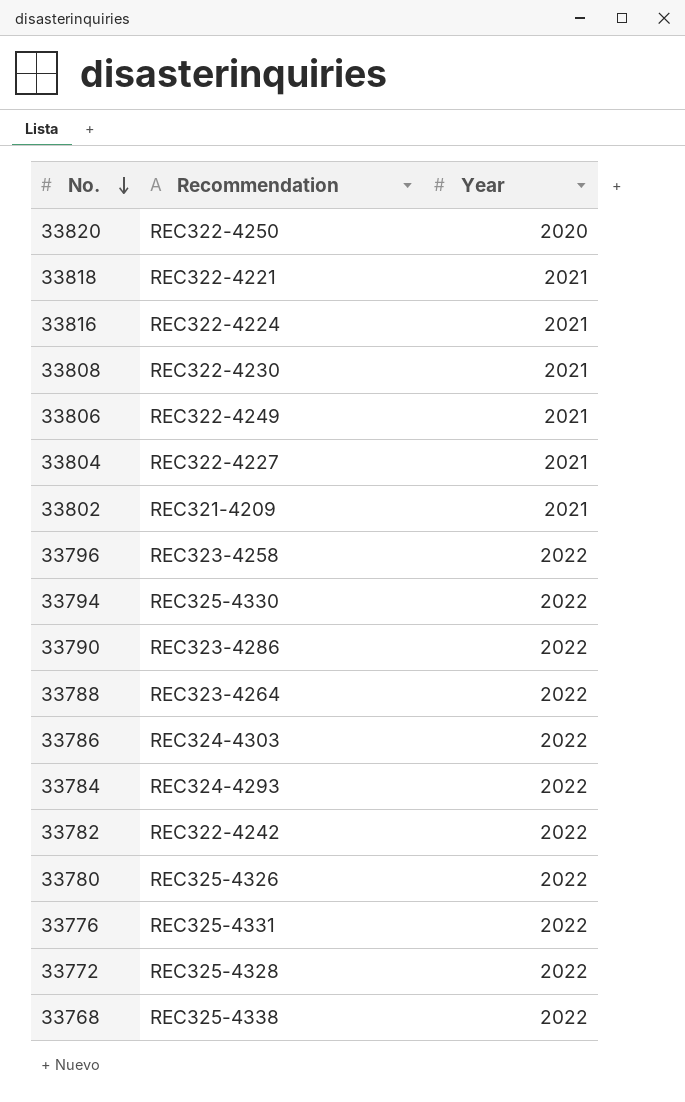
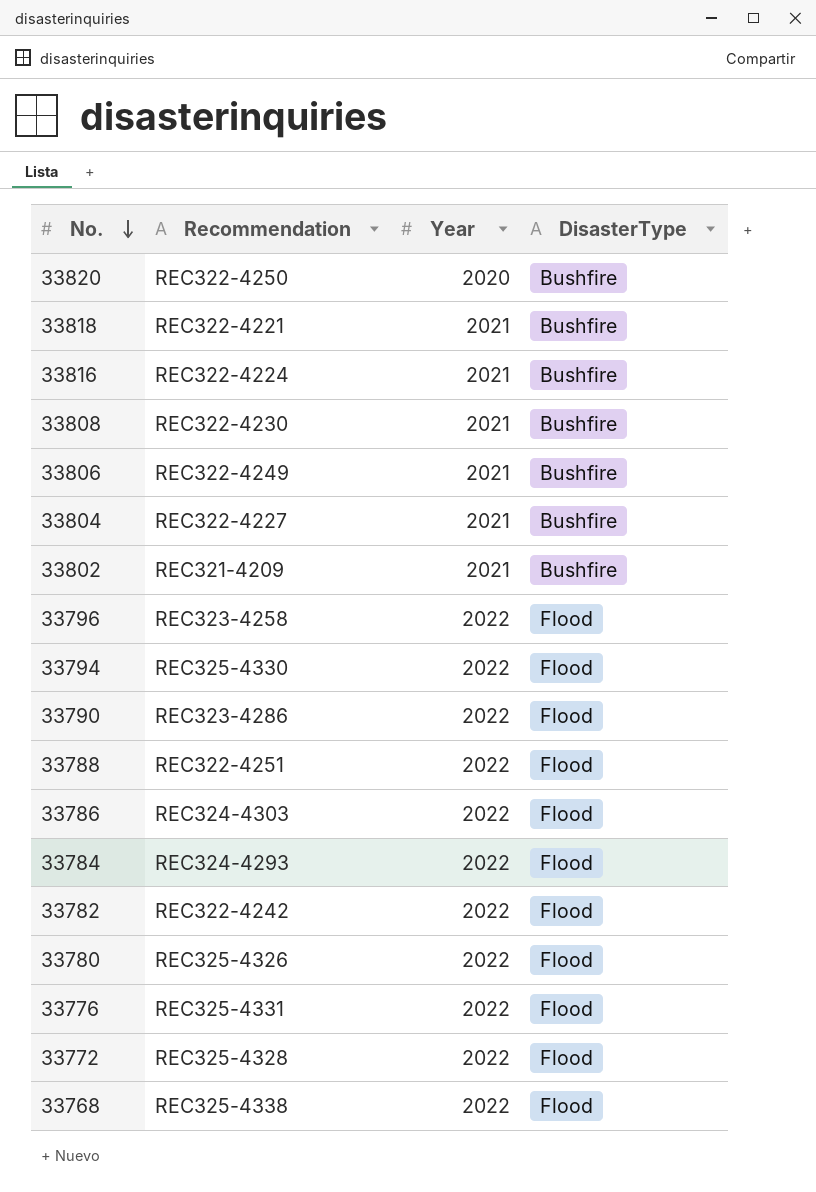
column DisasterType | position: none -> 4
33788 | Recommendation: REC323-4264 -> REC322-4251

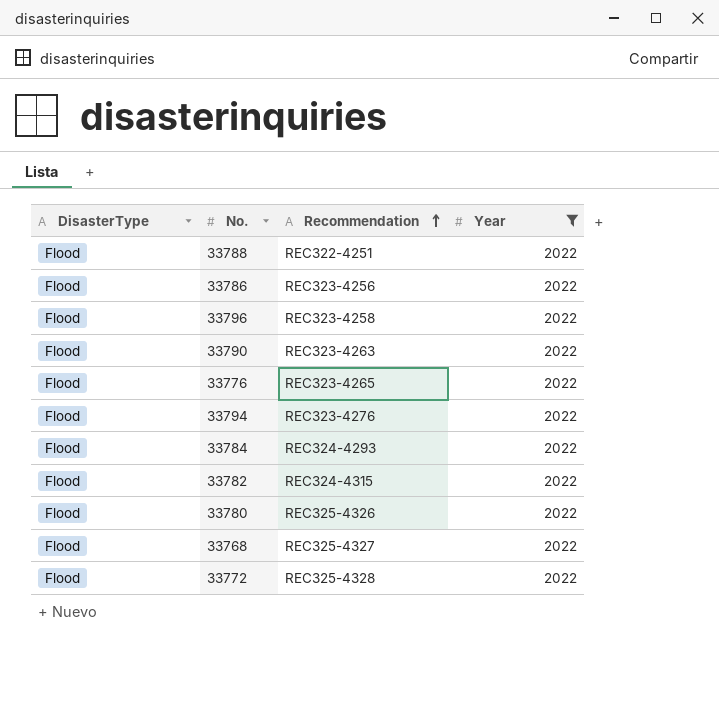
filter: none -> Year = 2022
row order: No. descending -> Recommendation ascending
column DisasterType | position: 4 -> 1
33786 | Recommendation: REC324-4303 -> REC323-4256
33790 | Recommendation: REC323-4286 -> REC323-4263
33776 | Recommendation: REC325-4331 -> REC323-4265
33794 | Recommendation: REC325-4330 -> REC323-4276
33782 | Recommendation: REC322-4242 -> REC324-4315
33768 | Recommendation: REC325-4338 -> REC325-4327

